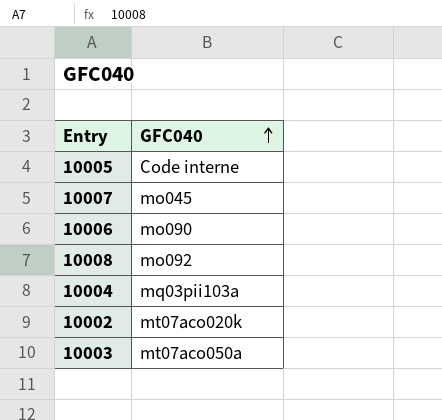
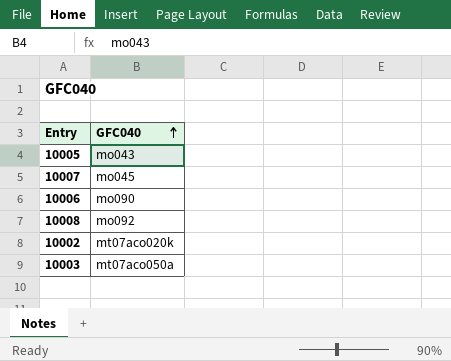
row 10004: mq03pii103a -> none
10005 | GFC040: Code interne -> mo043

